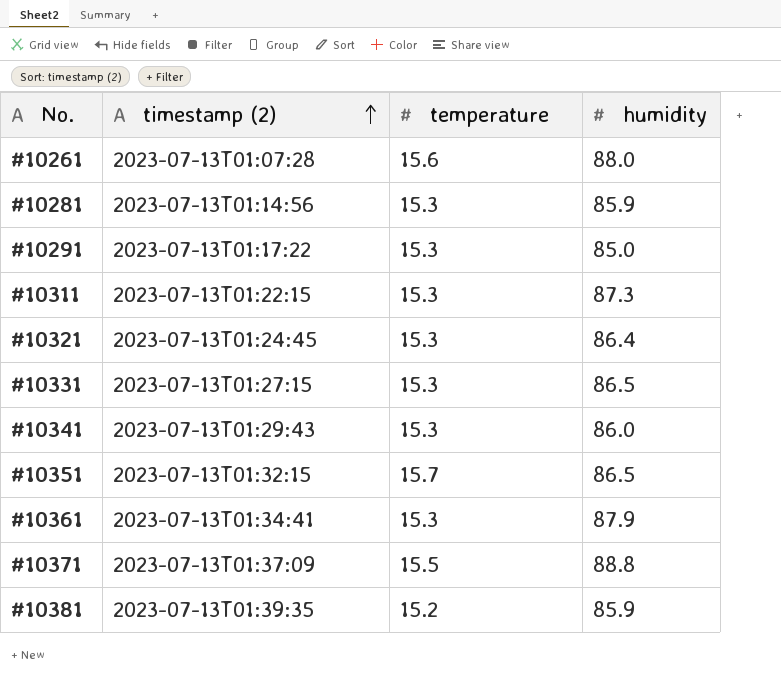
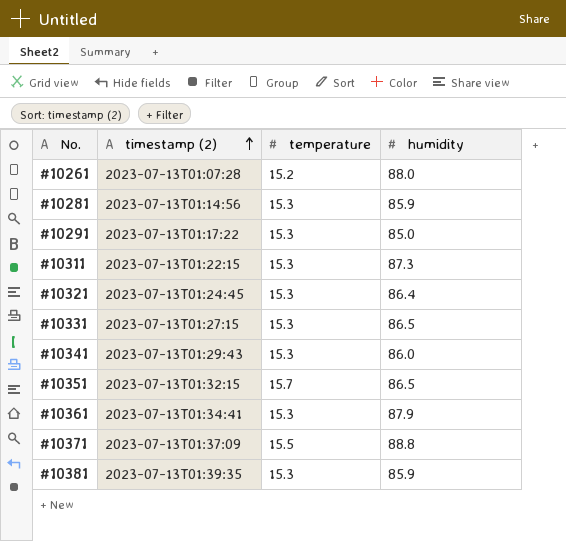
#10261 | temperature: 15.6 -> 15.2
#10381 | temperature: 15.2 -> 15.3

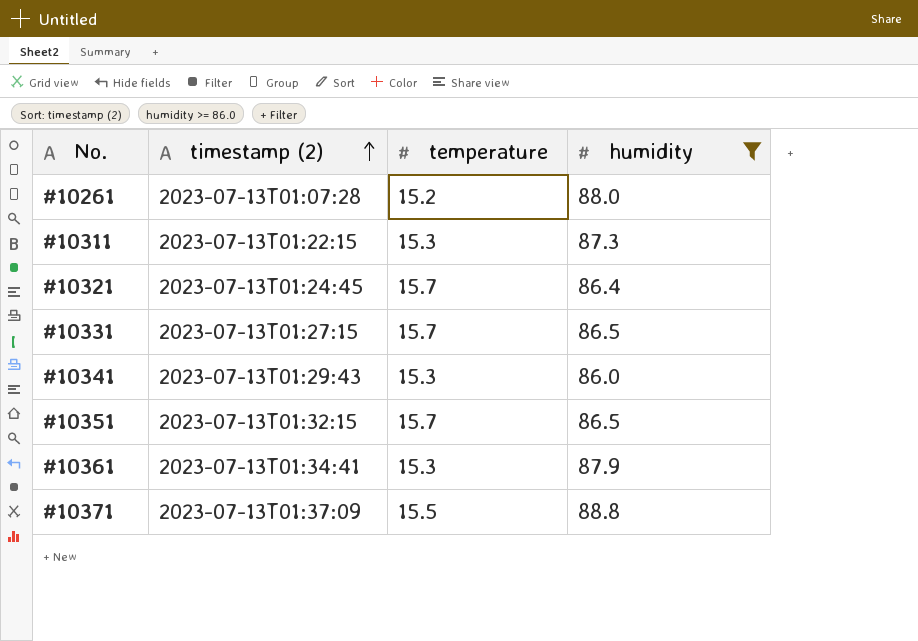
filter: none -> humidity >= 86.0
#10321 | temperature: 15.3 -> 15.7
#10331 | temperature: 15.3 -> 15.7

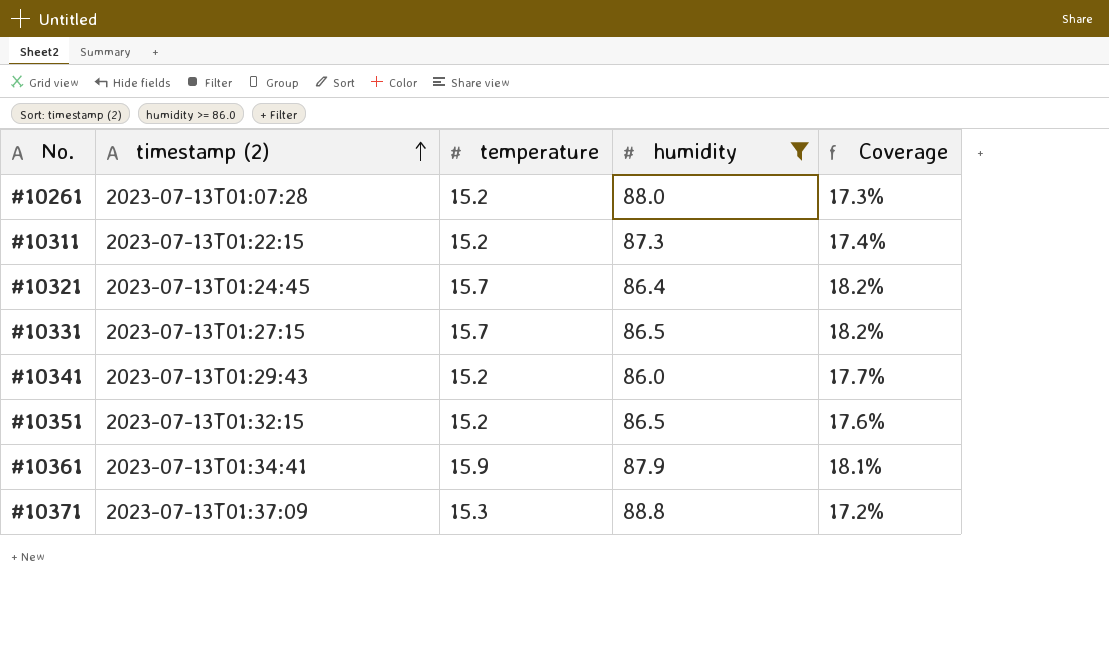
column Coverage | formula: none -> [temperature] / [humidity]
#10311 | temperature: 15.3 -> 15.2
#10341 | temperature: 15.3 -> 15.2
#10351 | temperature: 15.7 -> 15.2
#10361 | temperature: 15.3 -> 15.9
#10371 | temperature: 15.5 -> 15.3

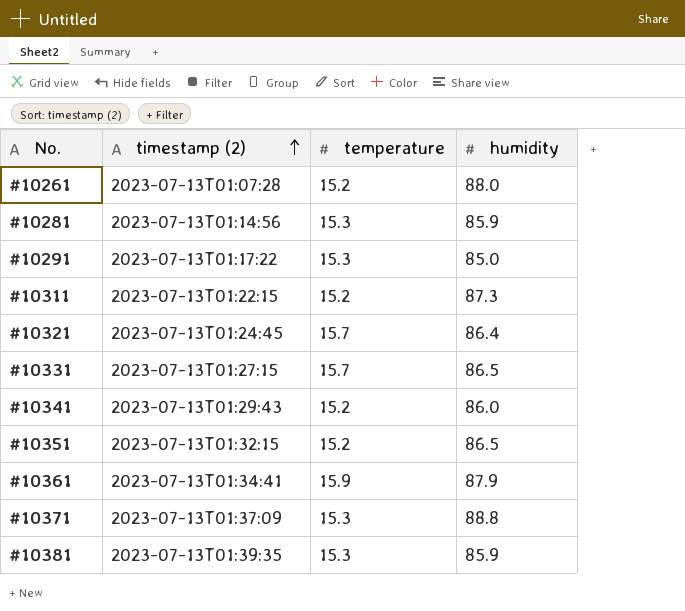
filter: humidity >= 86.0 -> none
column Coverage | formula: [temperature] / [humidity] -> none

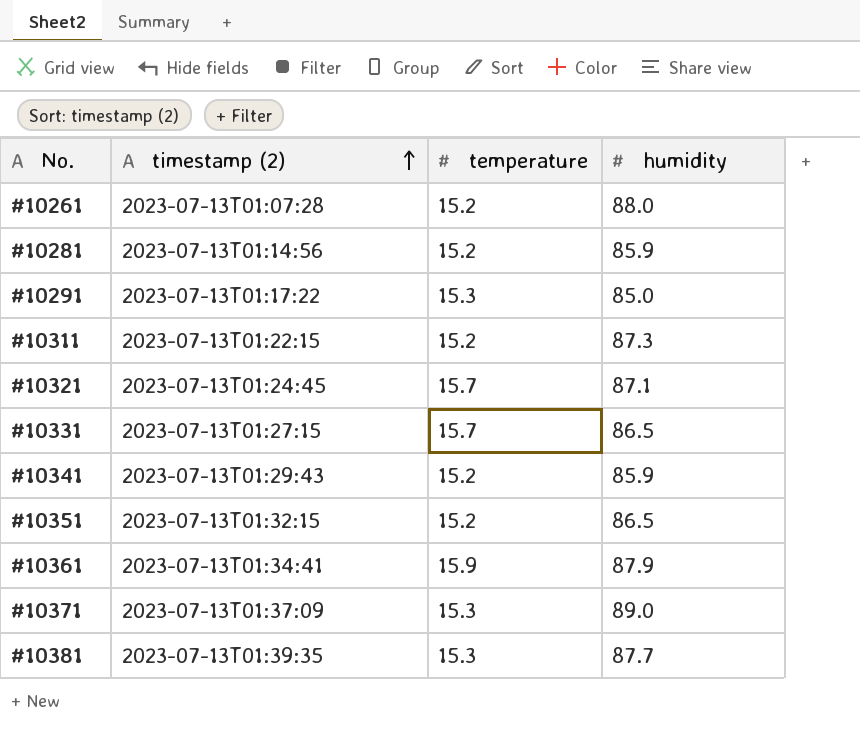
#10281 | temperature: 15.3 -> 15.2
#10321 | humidity: 86.4 -> 87.1
#10341 | humidity: 86.0 -> 85.9
#10371 | humidity: 88.8 -> 89.0
#10381 | humidity: 85.9 -> 87.7

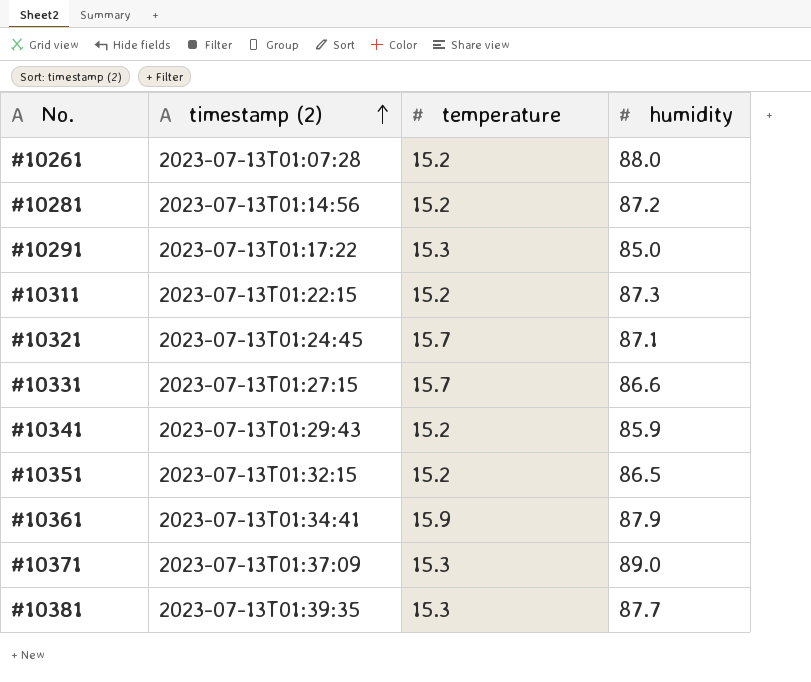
#10281 | humidity: 85.9 -> 87.2
#10331 | humidity: 86.5 -> 86.6

